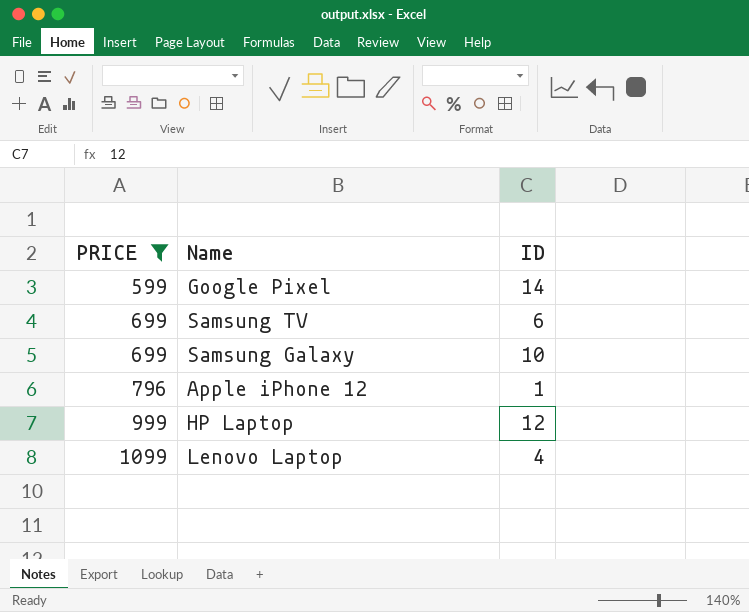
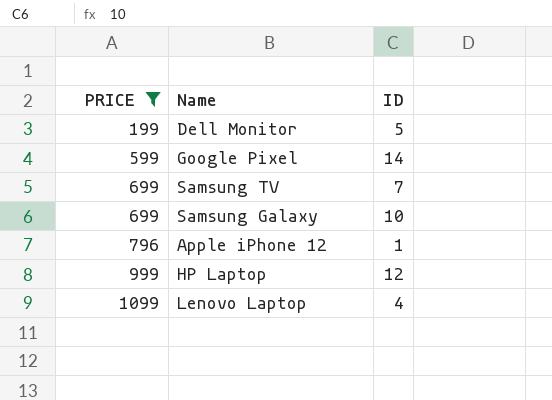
row Dell Monitor: none -> 199 | 5
Samsung TV | ID: 6 -> 7

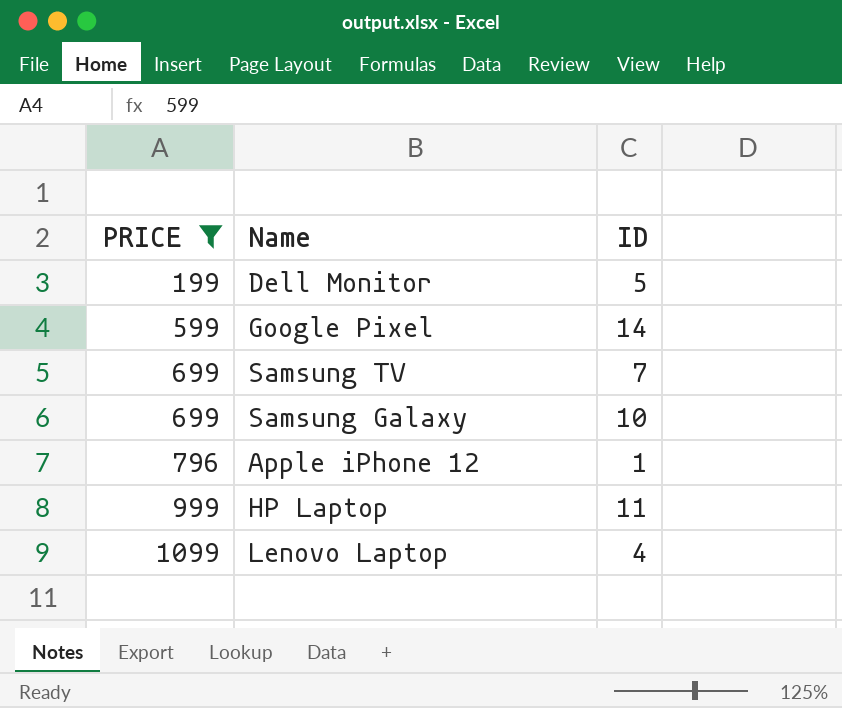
HP Laptop | ID: 12 -> 11

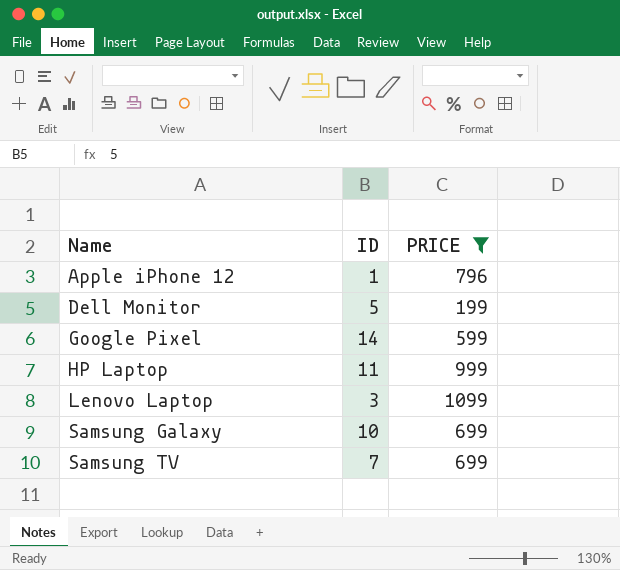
row order: PRICE ascending -> Name ascending
column PRICE | position: 1 -> 3
Lenovo Laptop | ID: 4 -> 3

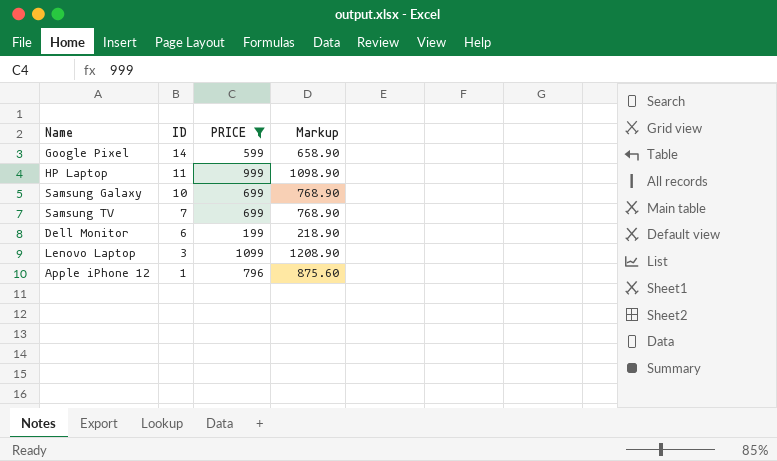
row order: Name ascending -> ID descending
column Markup | formula: none -> [PRICE] * 1.1
Dell Monitor | ID: 5 -> 6

